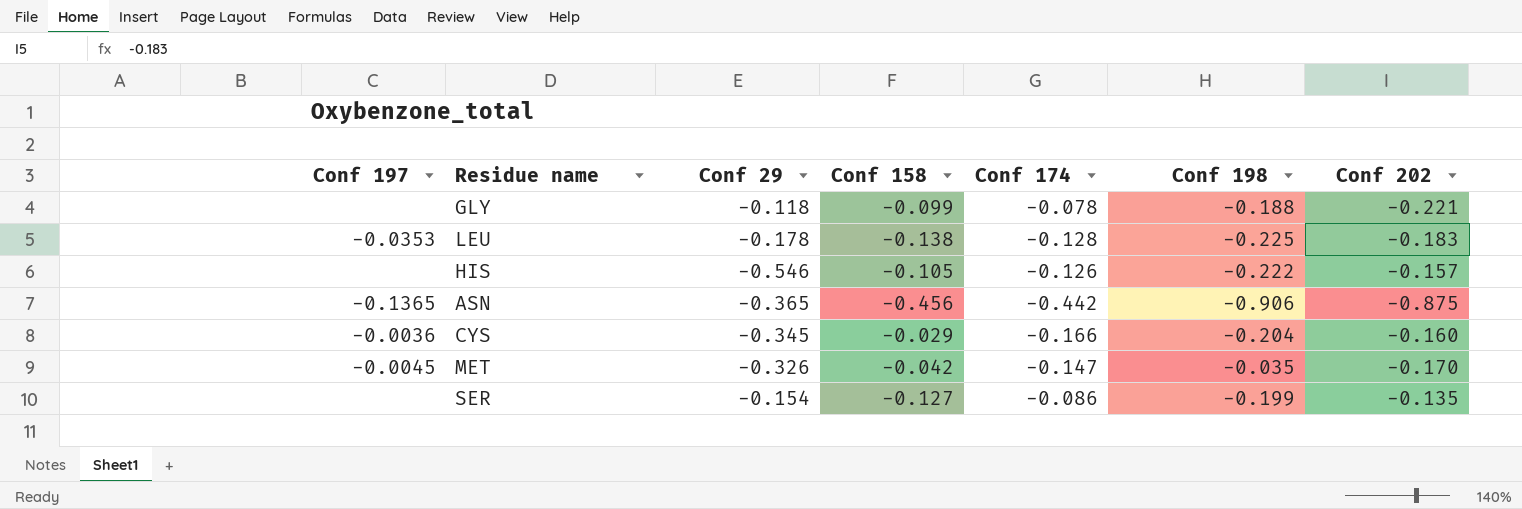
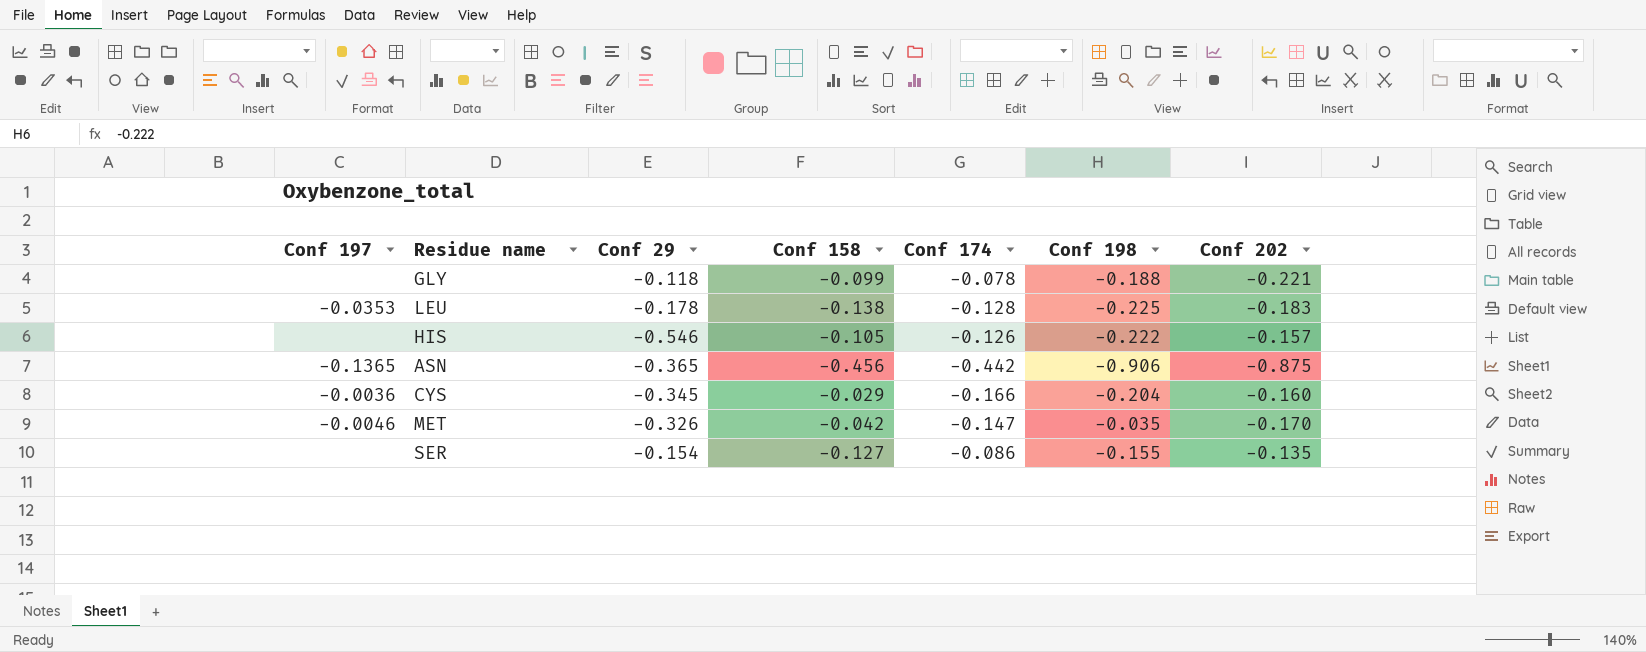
MET | Conf 197: -0.0045 -> -0.0046
SER | Conf 198: -0.199 -> -0.155

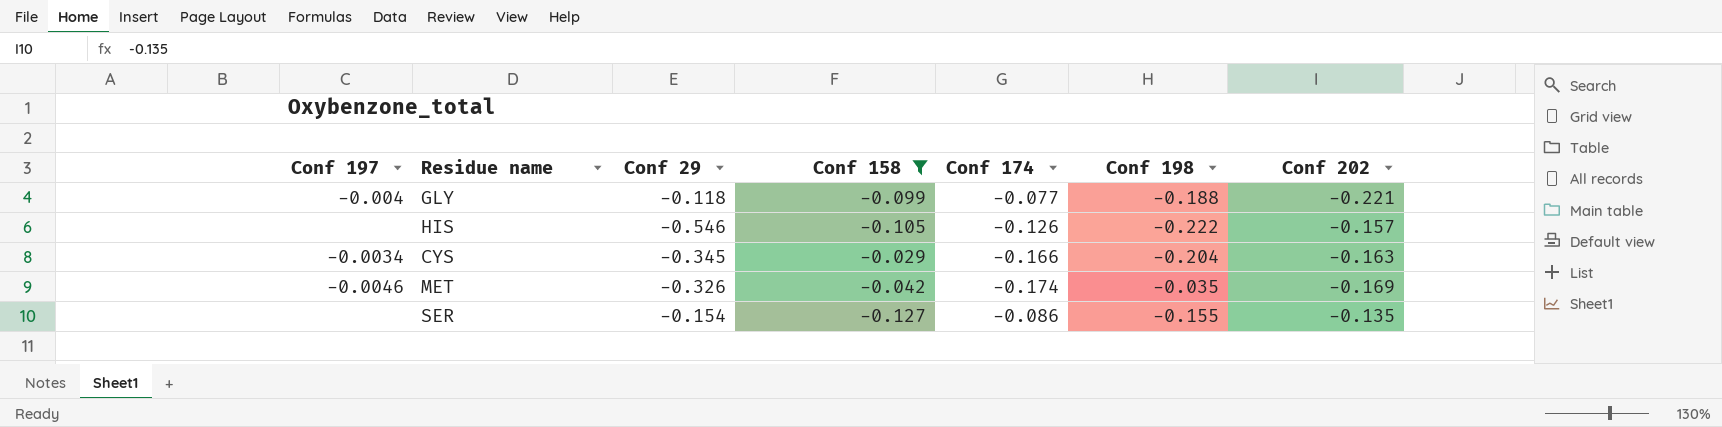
filter: none -> Conf 158 >= -0.127
GLY | Conf 197: none -> -0.004
GLY | Conf 174: -0.078 -> -0.077
CYS | Conf 197: -0.0036 -> -0.0034
CYS | Conf 202: -0.160 -> -0.163
MET | Conf 174: -0.147 -> -0.174
MET | Conf 202: -0.170 -> -0.169

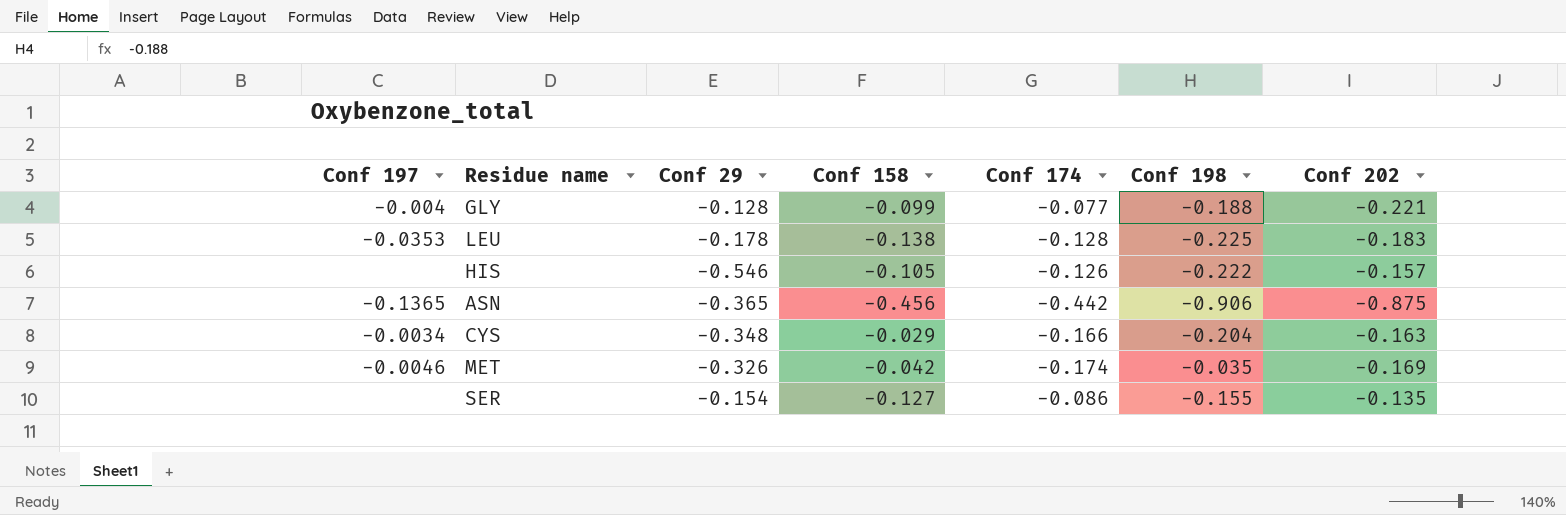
filter: Conf 158 >= -0.127 -> none
GLY | Conf 29: -0.118 -> -0.128
CYS | Conf 29: -0.345 -> -0.348

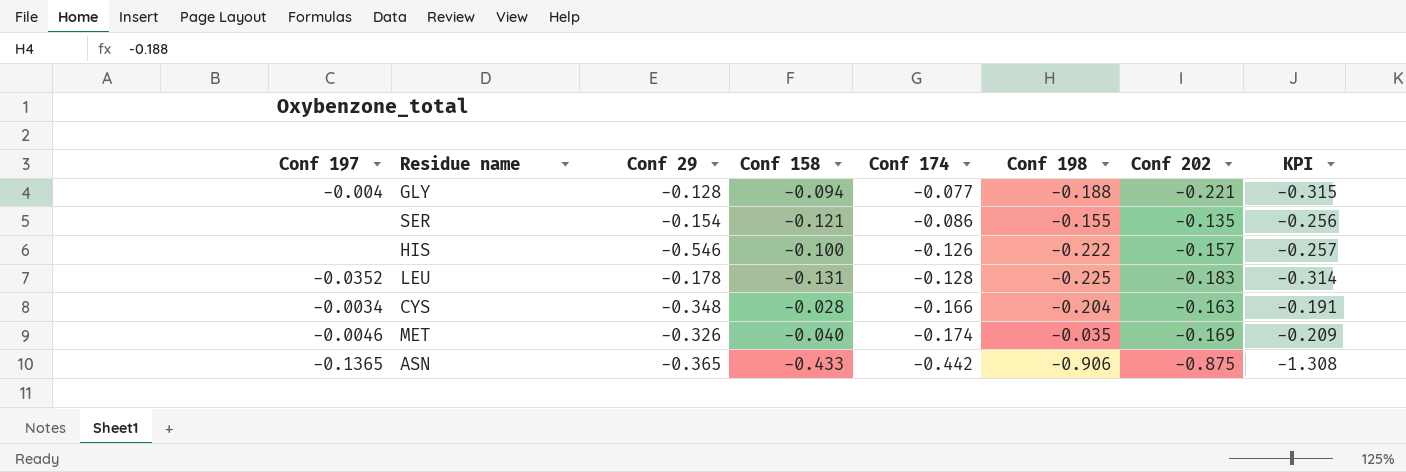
row order: none -> Conf 174 descending
column KPI | formula: none -> [Conf 158] + [Conf 202]
GLY | Conf 158: -0.099 -> -0.094
SER | Conf 158: -0.127 -> -0.121
HIS | Conf 158: -0.105 -> -0.100
LEU | Conf 197: -0.0353 -> -0.0352
LEU | Conf 158: -0.138 -> -0.131
CYS | Conf 158: -0.029 -> -0.028
MET | Conf 158: -0.042 -> -0.040
ASN | Conf 158: -0.456 -> -0.433

